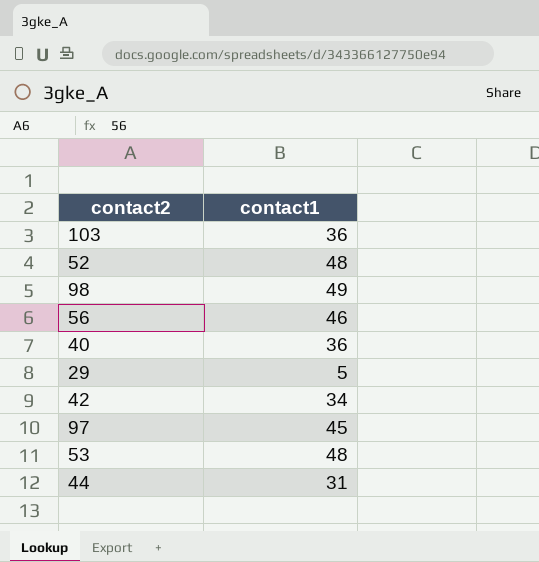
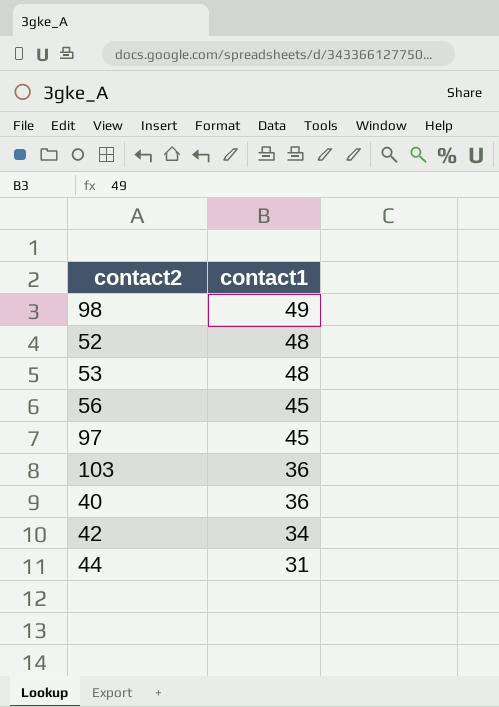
row order: none -> contact1 descending
row 29: 5 -> none
56 | contact1: 46 -> 45

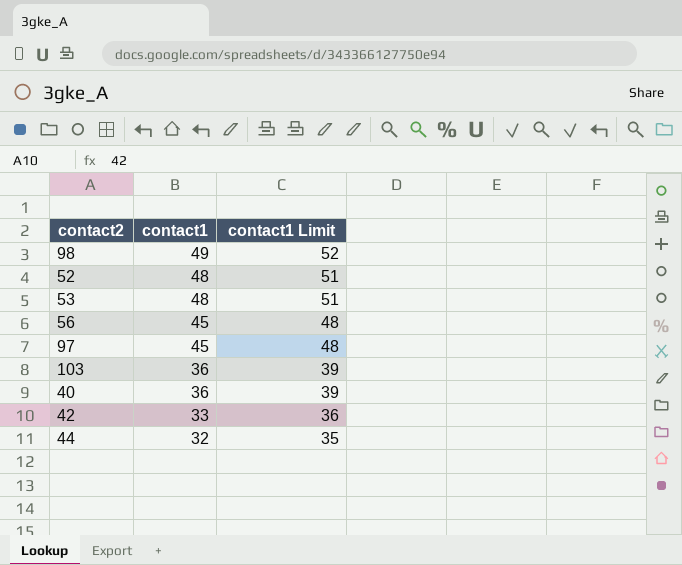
column contact1 Limit | formula: none -> [contact1] + 3
42 | contact1: 34 -> 33
44 | contact1: 31 -> 32

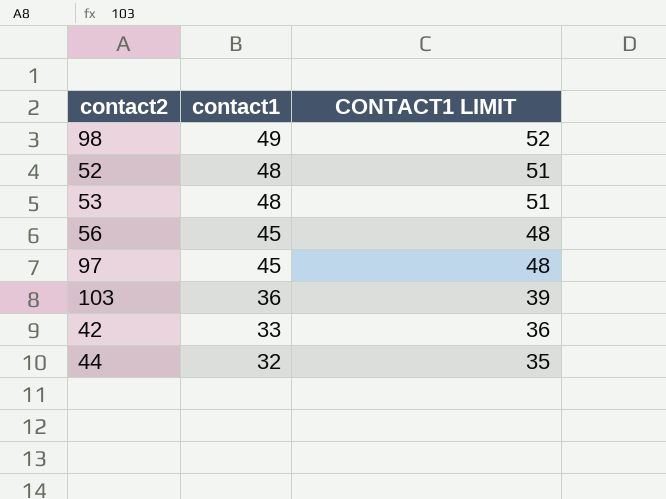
column name: contact1 Limit -> CONTACT1 LIMIT
row 40: 36 | 39 -> none

